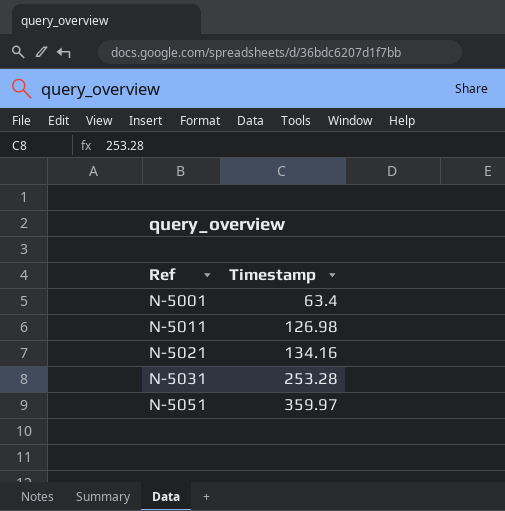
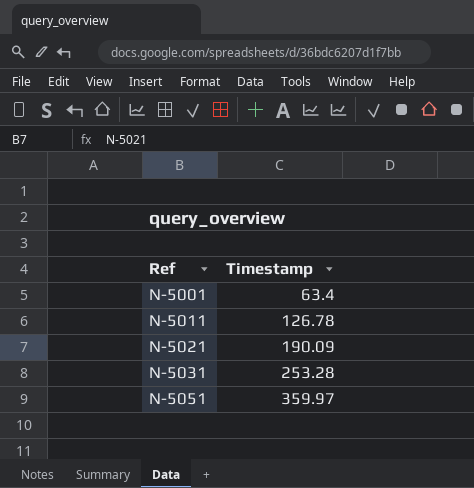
N-5011 | Timestamp: 126.98 -> 126.78
N-5021 | Timestamp: 134.16 -> 190.09

